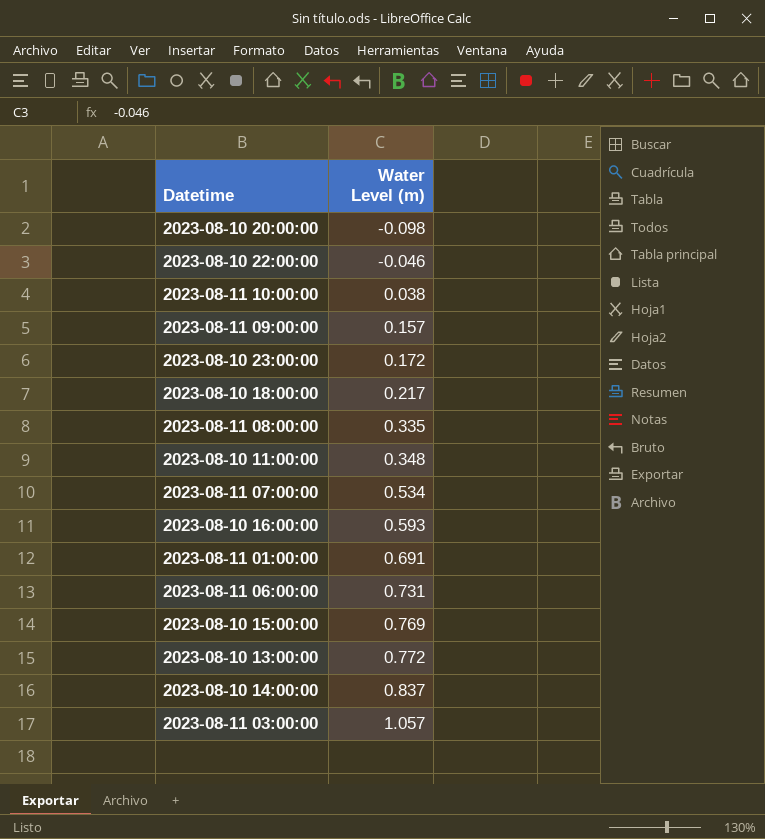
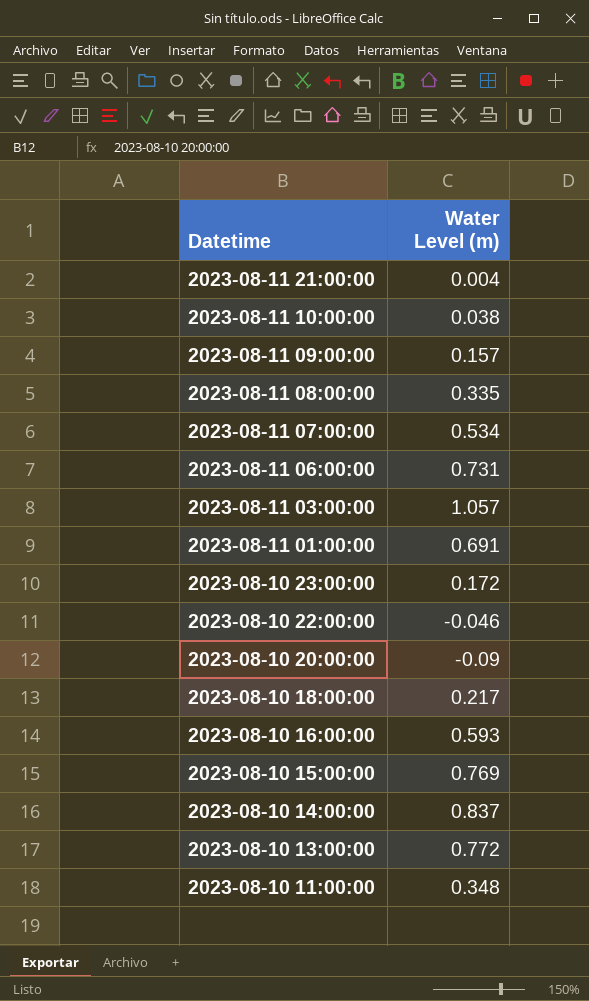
row order: Water Level (m) ascending -> Datetime descending
row 2023-08-11 21:00:00: none -> 0.004
2023-08-10 20:00:00 | Water Level (m): -0.098 -> -0.09

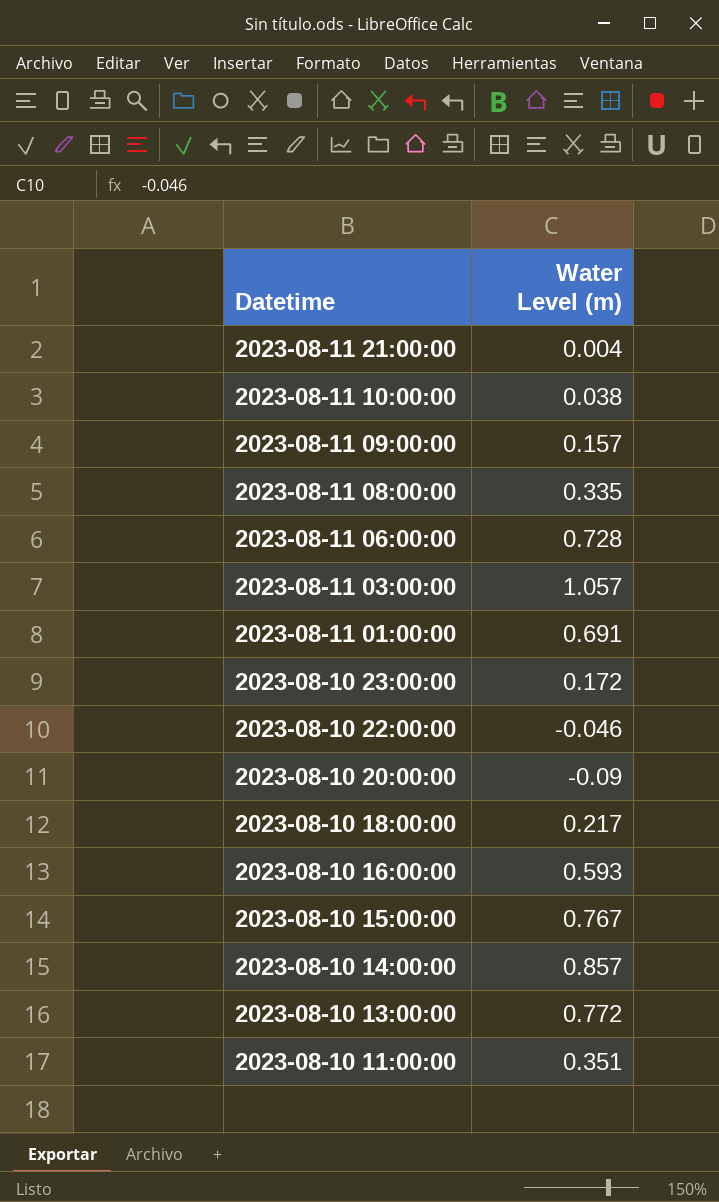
row 2023-08-11 07:00:00: 0.534 -> none
2023-08-11 06:00:00 | Water Level (m): 0.731 -> 0.728
2023-08-10 15:00:00 | Water Level (m): 0.769 -> 0.767
2023-08-10 14:00:00 | Water Level (m): 0.837 -> 0.857
2023-08-10 11:00:00 | Water Level (m): 0.348 -> 0.351

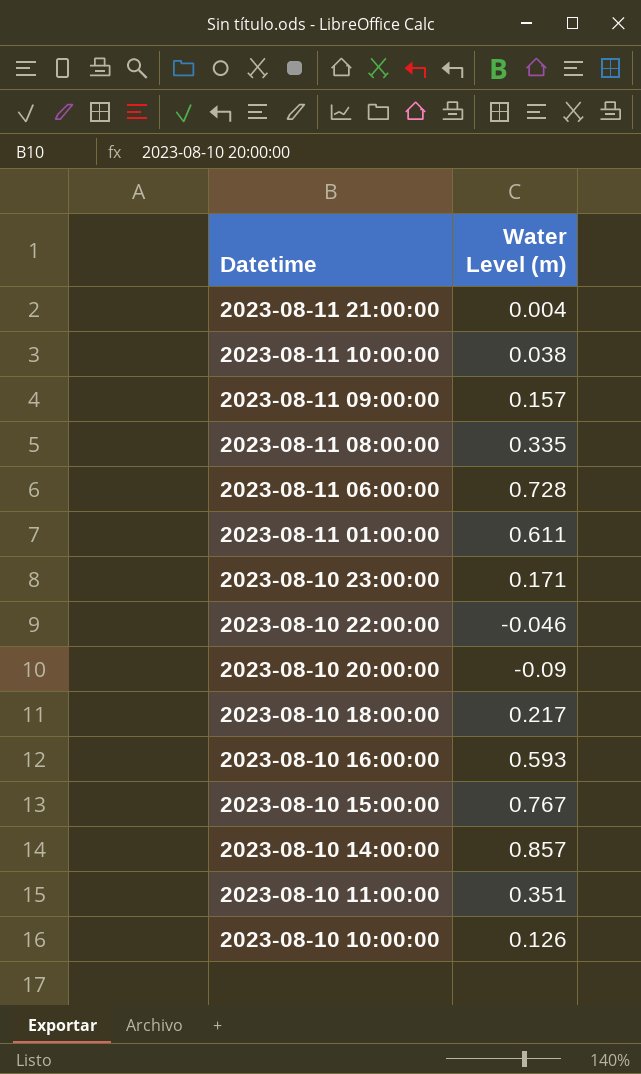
row 2023-08-11 03:00:00: 1.057 -> none
row 2023-08-10 13:00:00: 0.772 -> none
2023-08-11 01:00:00 | Water Level (m): 0.691 -> 0.611
2023-08-10 23:00:00 | Water Level (m): 0.172 -> 0.171
row 2023-08-10 10:00:00: none -> 0.126

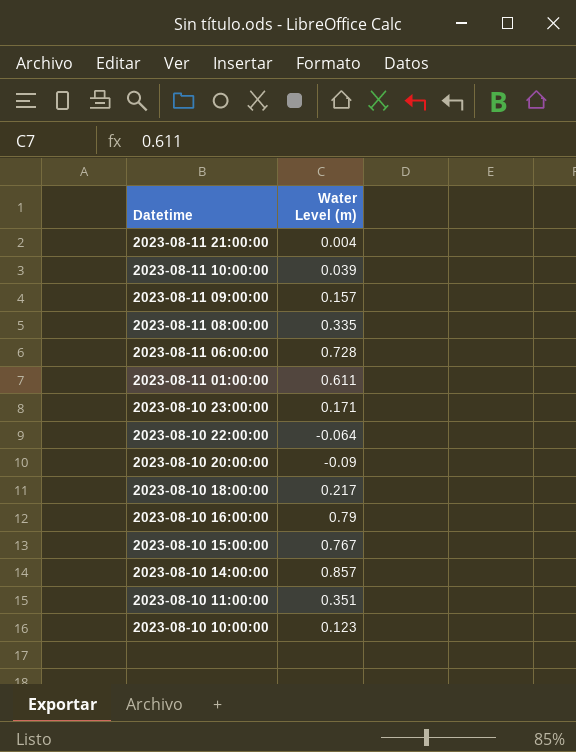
2023-08-11 10:00:00 | Water Level (m): 0.038 -> 0.039
2023-08-10 22:00:00 | Water Level (m): -0.046 -> -0.064
2023-08-10 16:00:00 | Water Level (m): 0.593 -> 0.79
2023-08-10 10:00:00 | Water Level (m): 0.126 -> 0.123

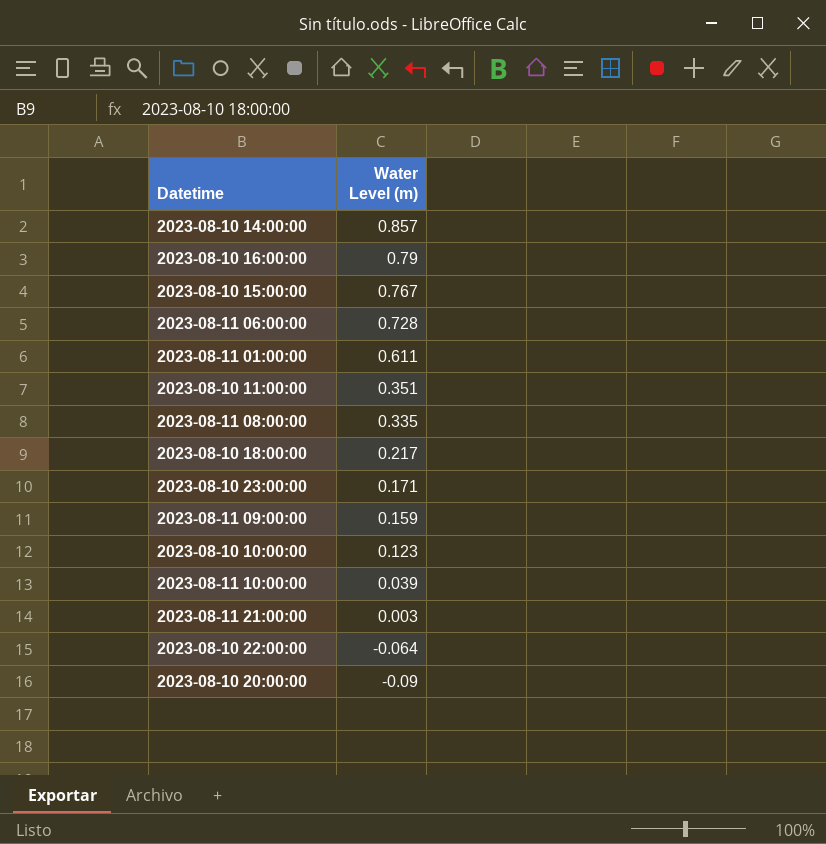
row order: Datetime descending -> Water Level (m) descending
2023-08-11 09:00:00 | Water Level (m): 0.157 -> 0.159
2023-08-11 21:00:00 | Water Level (m): 0.004 -> 0.003

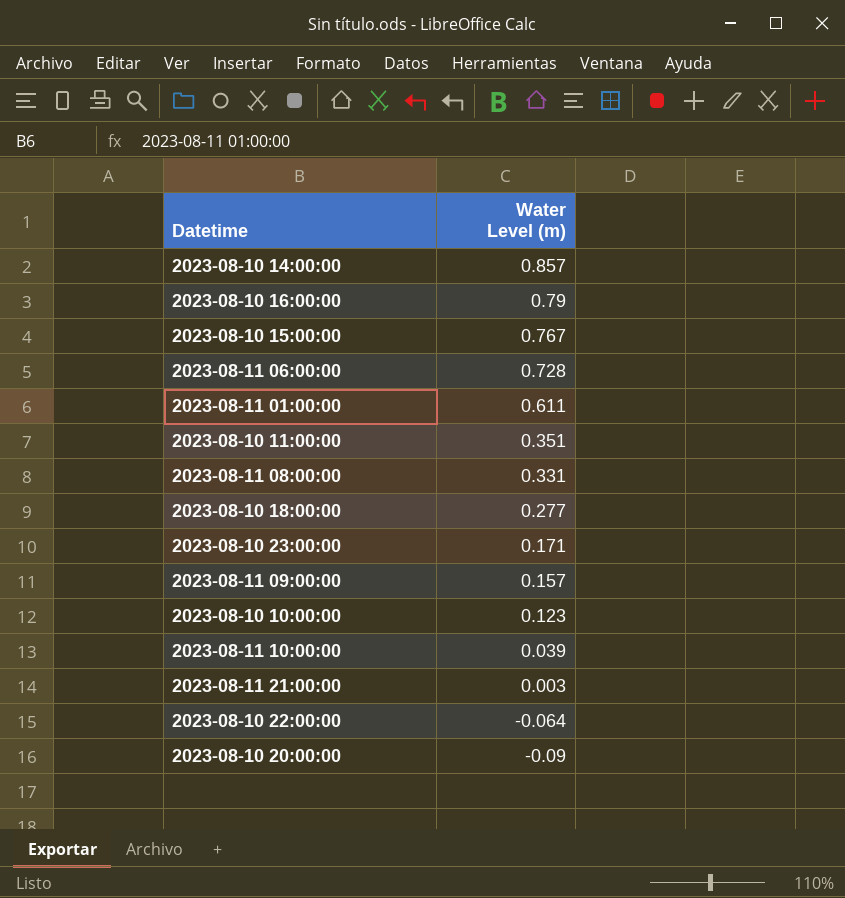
2023-08-11 08:00:00 | Water Level (m): 0.335 -> 0.331
2023-08-10 18:00:00 | Water Level (m): 0.217 -> 0.277
2023-08-11 09:00:00 | Water Level (m): 0.159 -> 0.157

